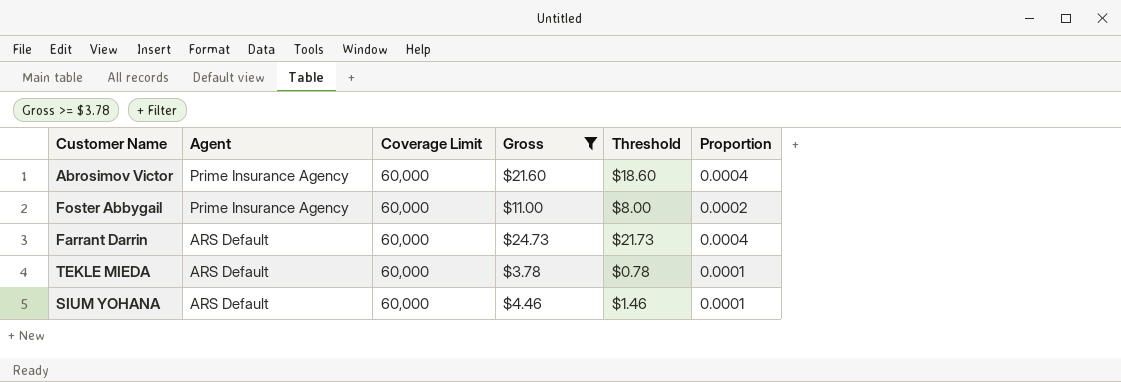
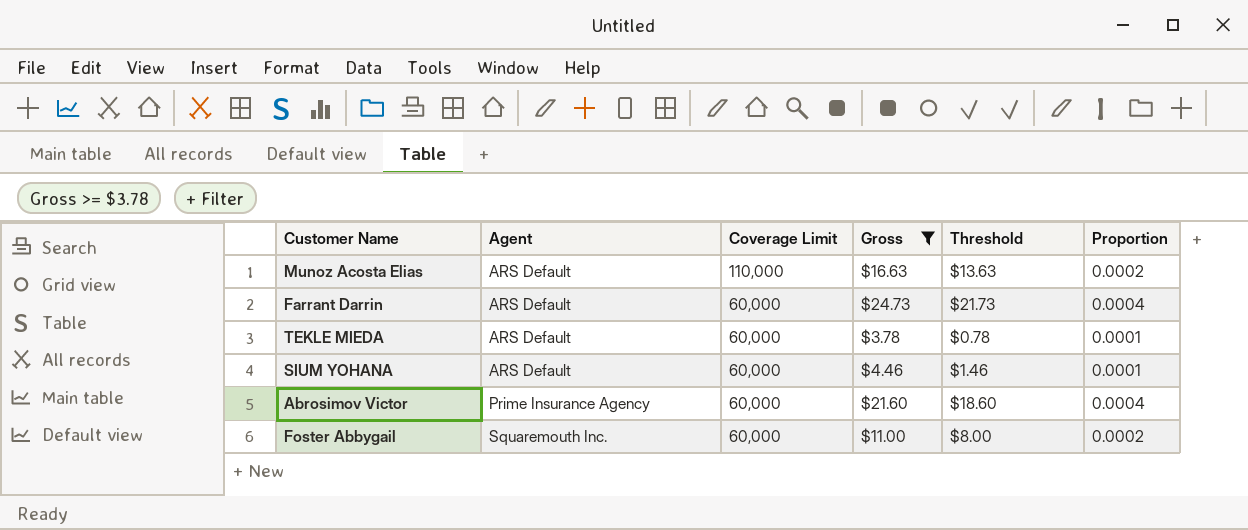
row order: Agent descending -> Agent ascending
row Munoz Acosta Elias: none -> ARS Default | 110,000 | $16.63 | $13.63 | 0.0002
Foster Abbygail | Agent: Prime Insurance Agency -> Squaremouth Inc.

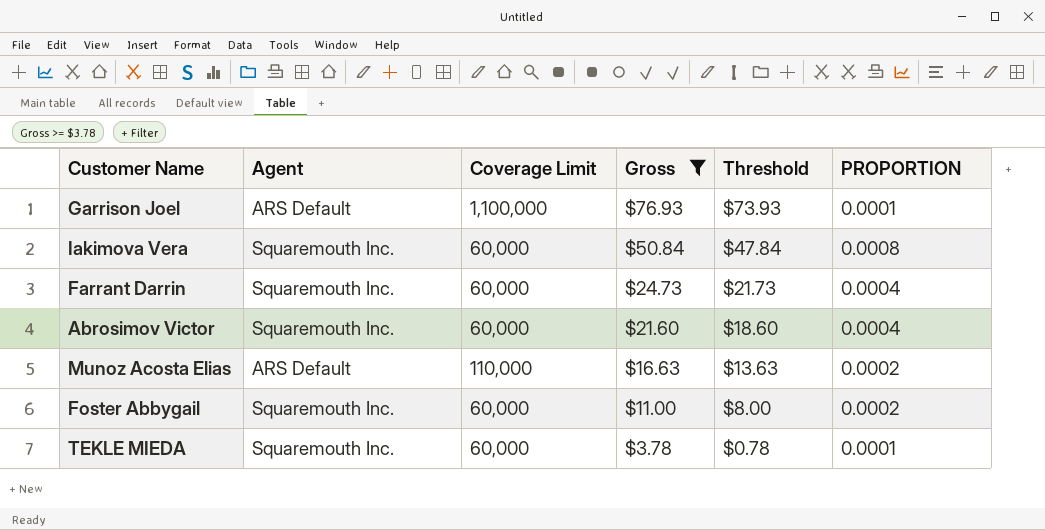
row order: Agent ascending -> Gross descending
column name: Proportion -> PROPORTION
row SIUM YOHANA: ARS Default | 60,000 | $4.46 | $1.46 | 0.0001 -> none
row Garrison Joel: none -> ARS Default | 1,100,000 | $76.93 | $73.93 | 0.0001
row Iakimova Vera: none -> Squaremouth Inc. | 60,000 | $50.84 | $47.84 | 0.0008
Farrant Darrin | Agent: ARS Default -> Squaremouth Inc.
Abrosimov Victor | Agent: Prime Insurance Agency -> Squaremouth Inc.
TEKLE MIEDA | Agent: ARS Default -> Squaremouth Inc.

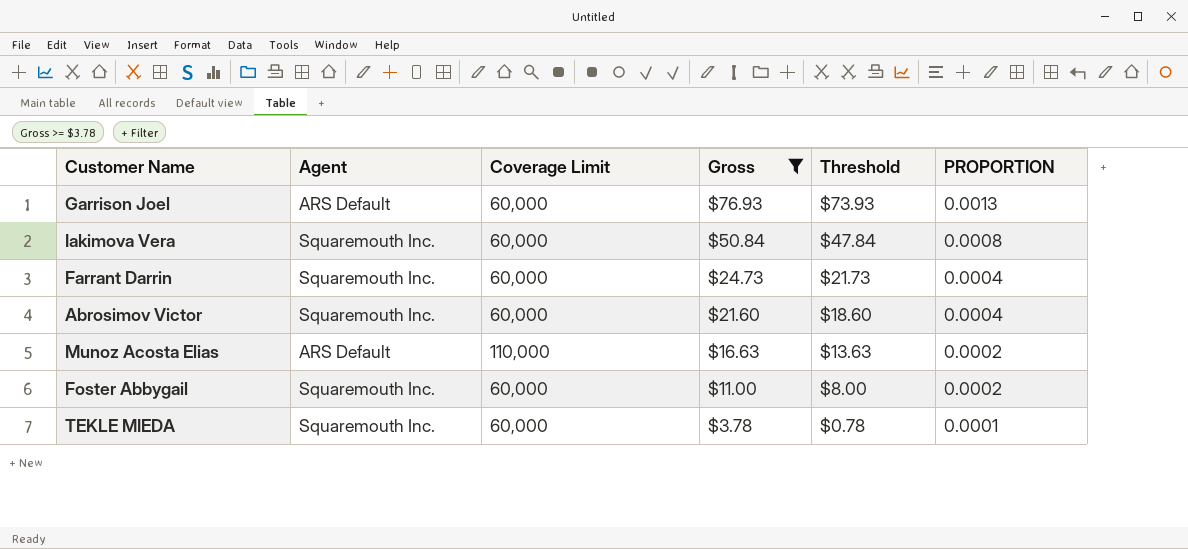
Garrison Joel | Coverage Limit: 1,100,000 -> 60,000
Garrison Joel | PROPORTION: 0.0001 -> 0.0013

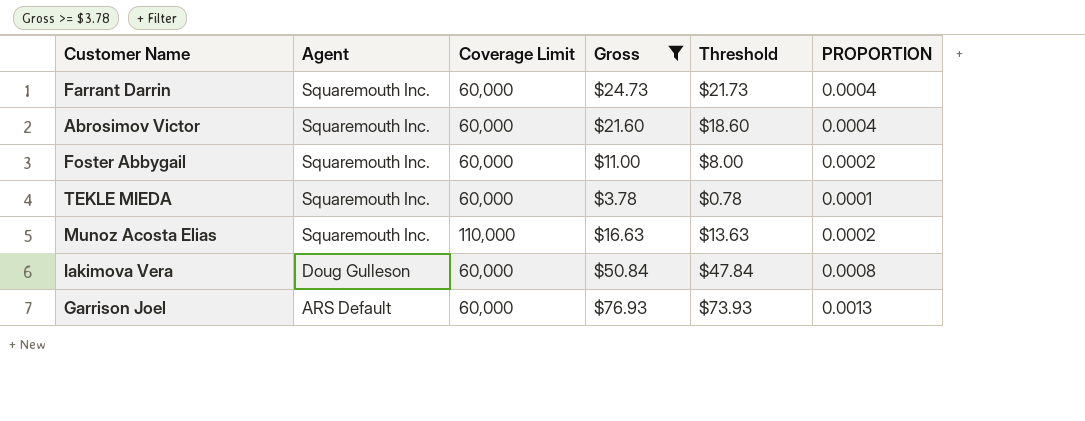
row order: Gross descending -> Agent descending
Munoz Acosta Elias | Agent: ARS Default -> Squaremouth Inc.
Iakimova Vera | Agent: Squaremouth Inc. -> Doug Gulleson

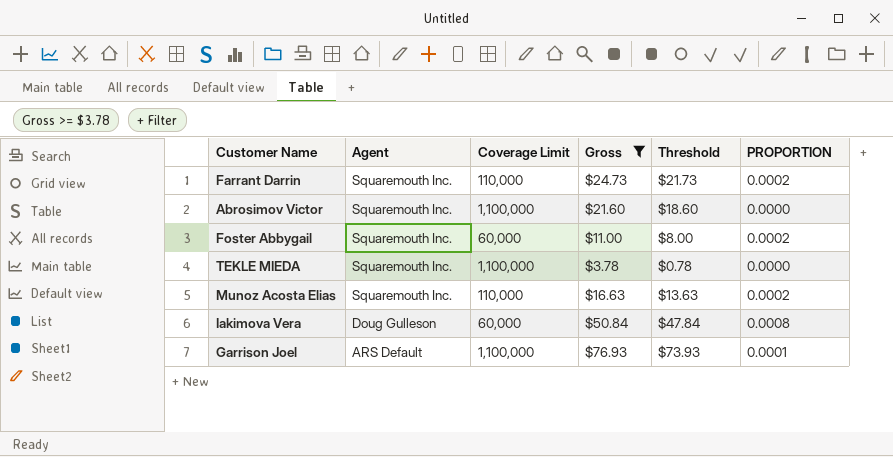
Farrant Darrin | Coverage Limit: 60,000 -> 110,000
Farrant Darrin | PROPORTION: 0.0004 -> 0.0002
Abrosimov Victor | Coverage Limit: 60,000 -> 1,100,000
Abrosimov Victor | PROPORTION: 0.0004 -> 0.0000
TEKLE MIEDA | Coverage Limit: 60,000 -> 1,100,000
TEKLE MIEDA | PROPORTION: 0.0001 -> 0.0000
Garrison Joel | Coverage Limit: 60,000 -> 1,100,000
Garrison Joel | PROPORTION: 0.0013 -> 0.0001

